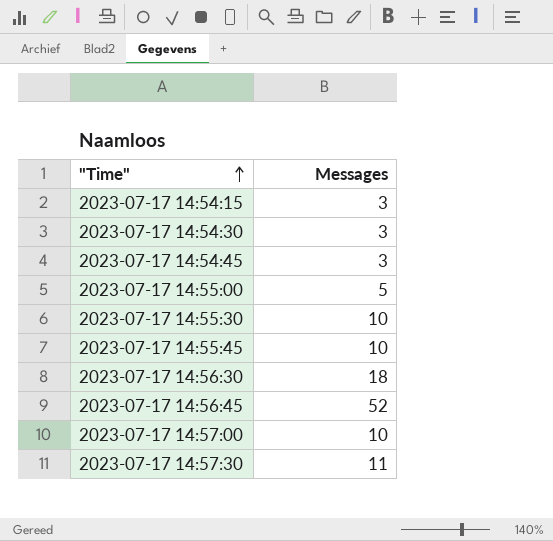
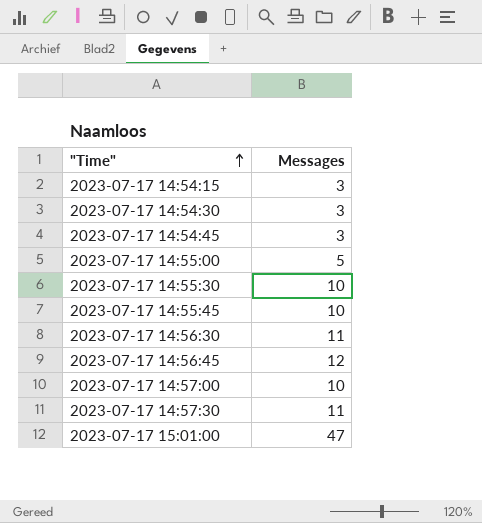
2023-07-17 14:56:30 | Messages: 18 -> 11
2023-07-17 14:56:45 | Messages: 52 -> 12
row 2023-07-17 15:01:00: none -> 47

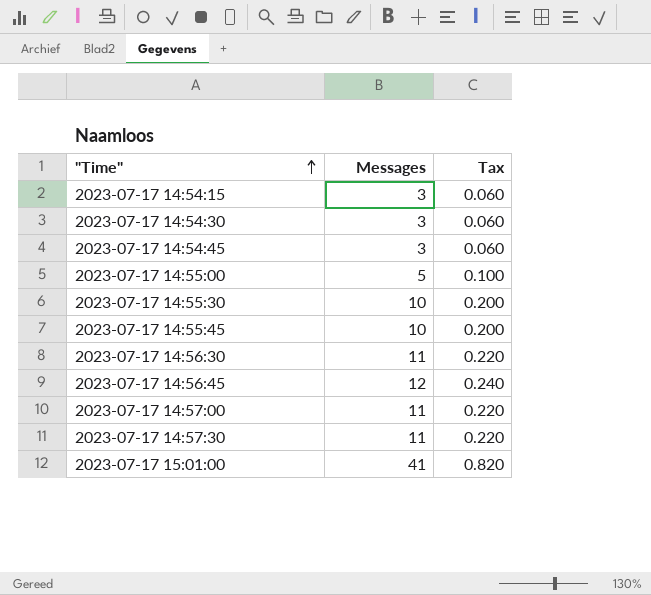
column Tax | formula: none -> [Messages] * 0.02
2023-07-17 14:57:00 | Messages: 10 -> 11
2023-07-17 15:01:00 | Messages: 47 -> 41

